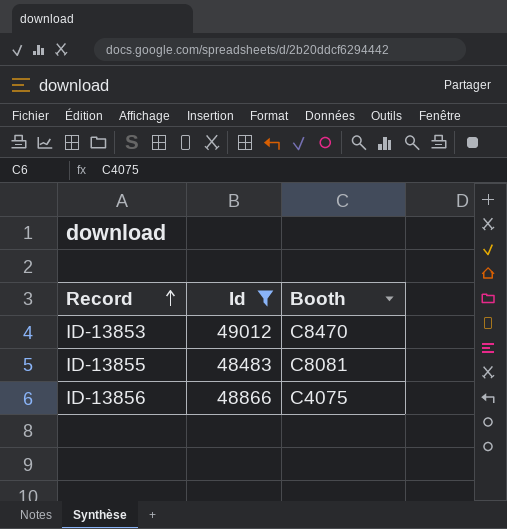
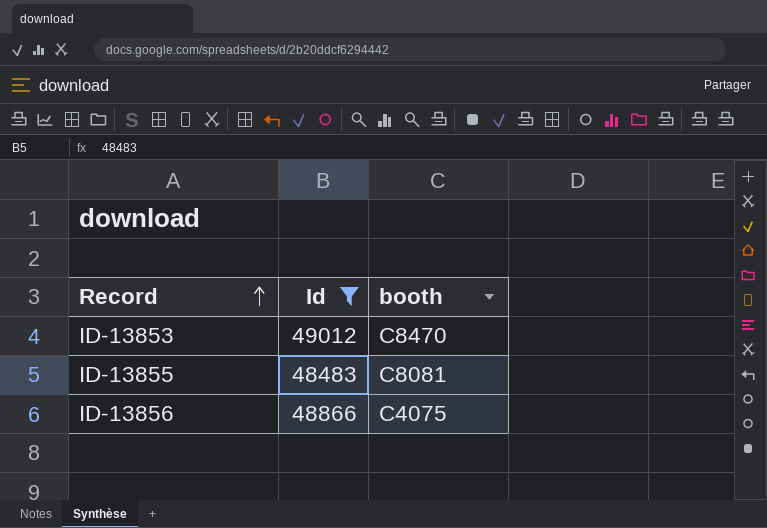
column name: Booth -> booth

